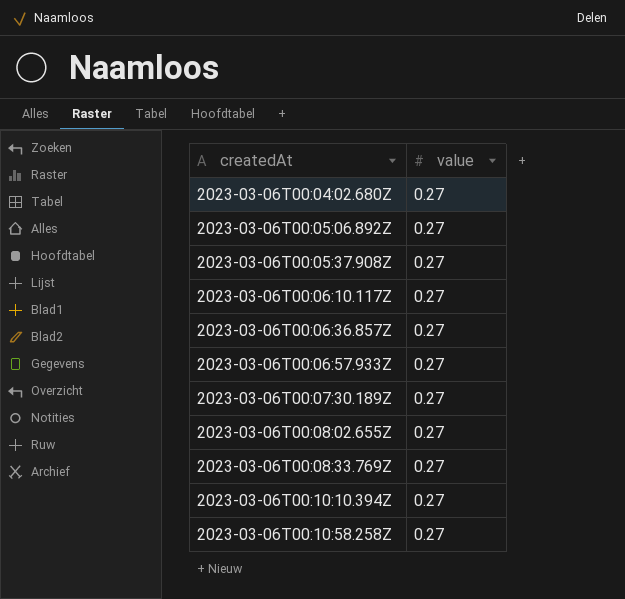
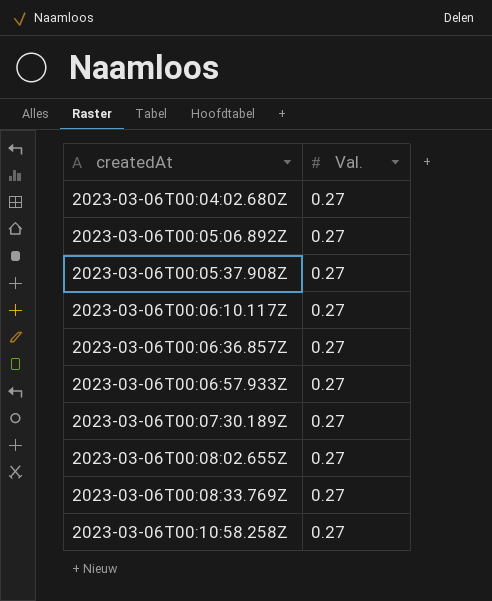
column name: value -> Val.
row 2023-03-06T00:10:10.394Z: 0.27 -> none

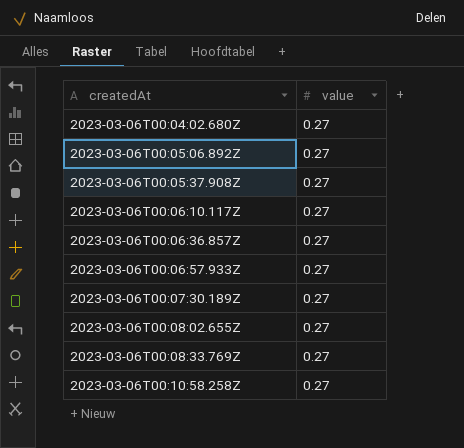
column name: Val. -> value

